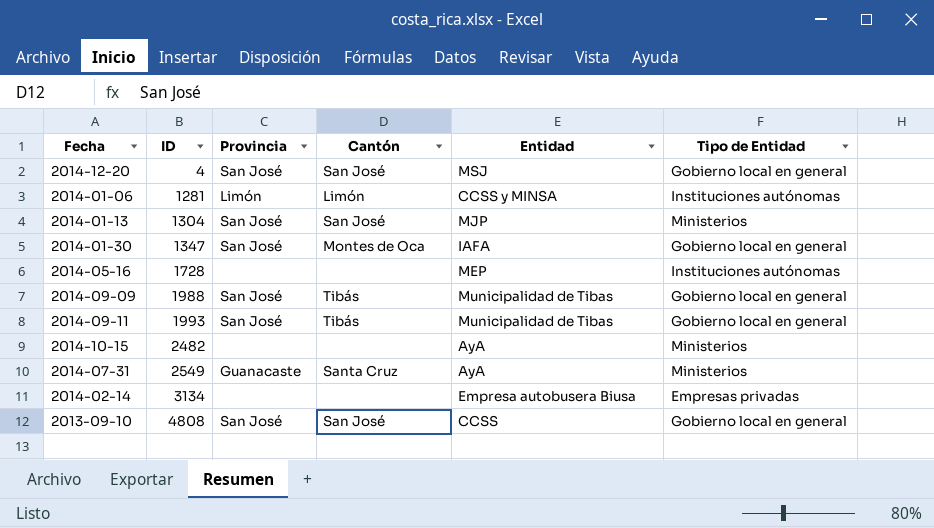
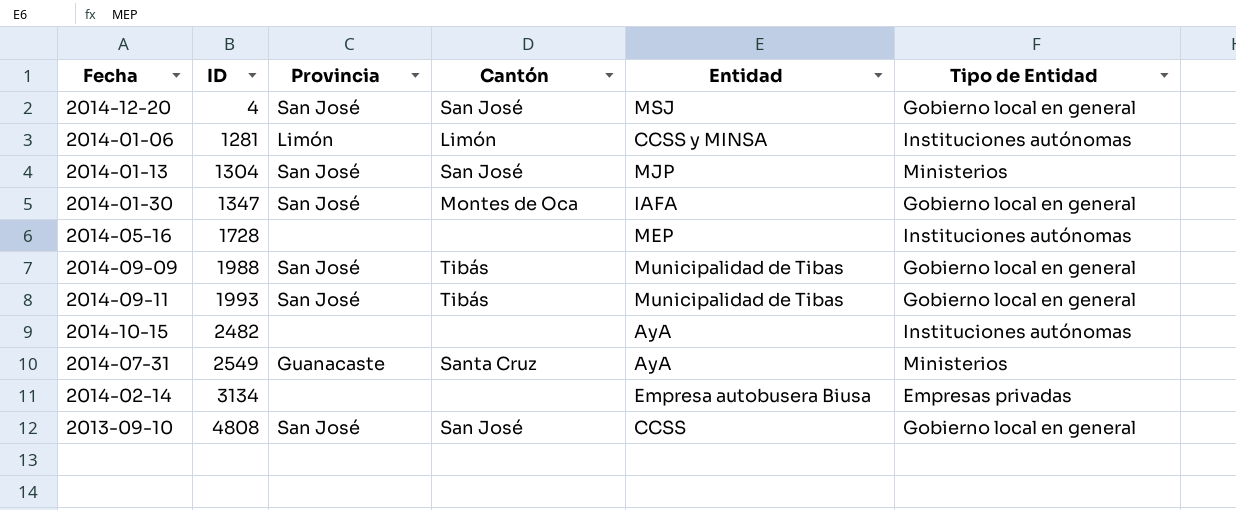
2014-10-15 | Tipo de Entidad: Ministerios -> Instituciones autónomas

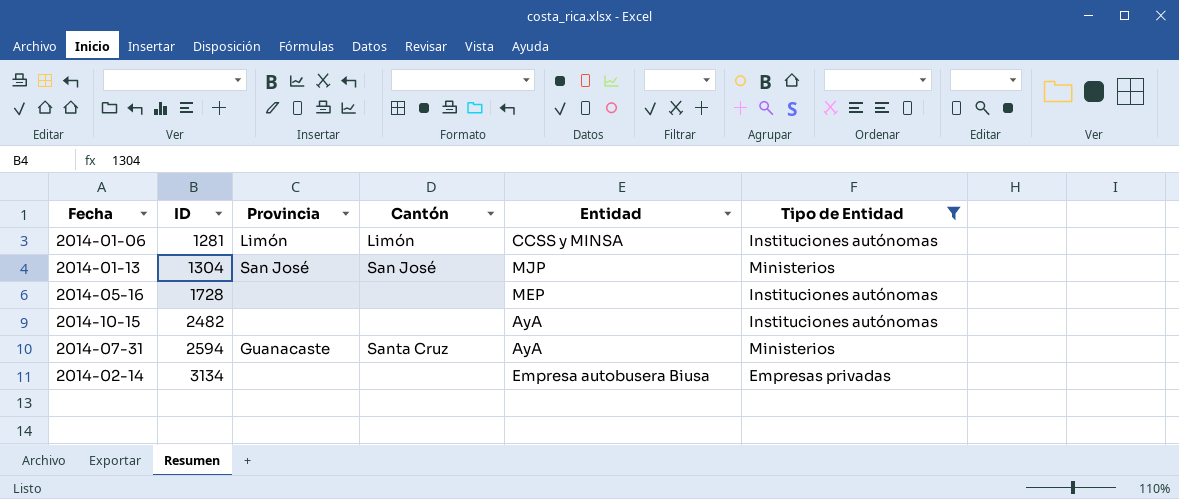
filter: none -> Tipo de Entidad != Gobierno local en general
2014-07-31 | ID: 2549 -> 2594

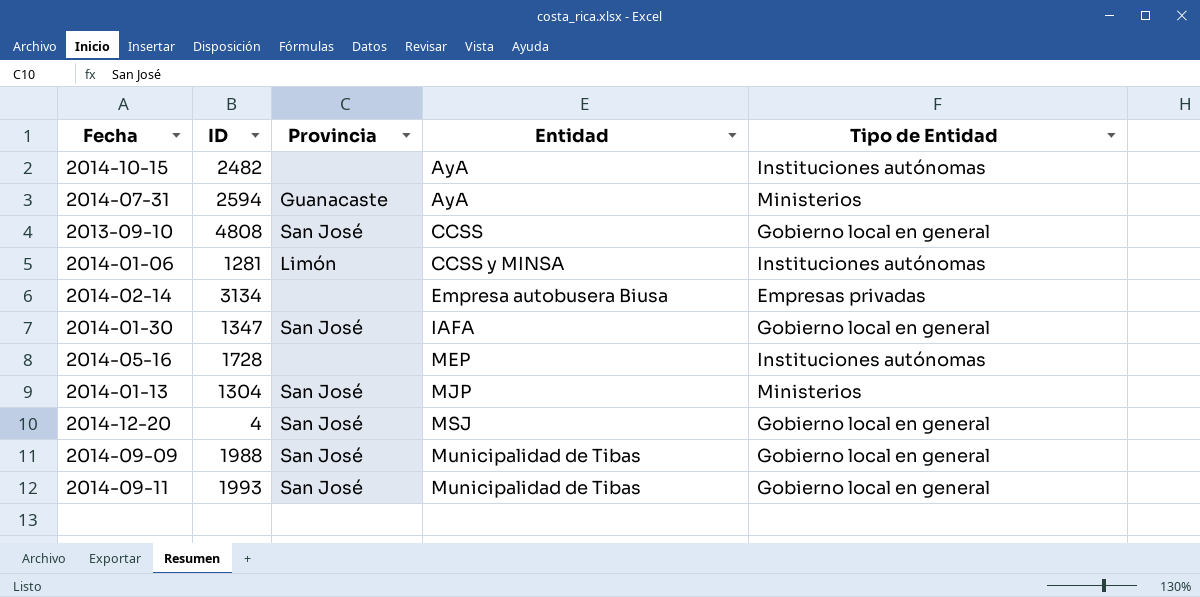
filter: Tipo de Entidad != Gobierno local en general -> none
row order: ID ascending -> Entidad ascending
column Cantón | position: 4 -> none

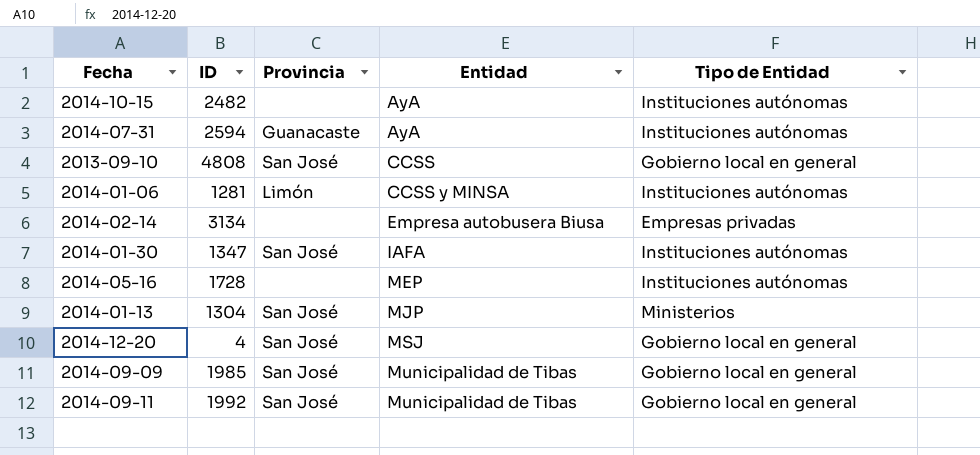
2014-07-31 | Tipo de Entidad: Ministerios -> Instituciones autónomas
2014-01-30 | Tipo de Entidad: Gobierno local en general -> Instituciones autónomas
2014-09-09 | ID: 1988 -> 1985
2014-09-11 | ID: 1993 -> 1992

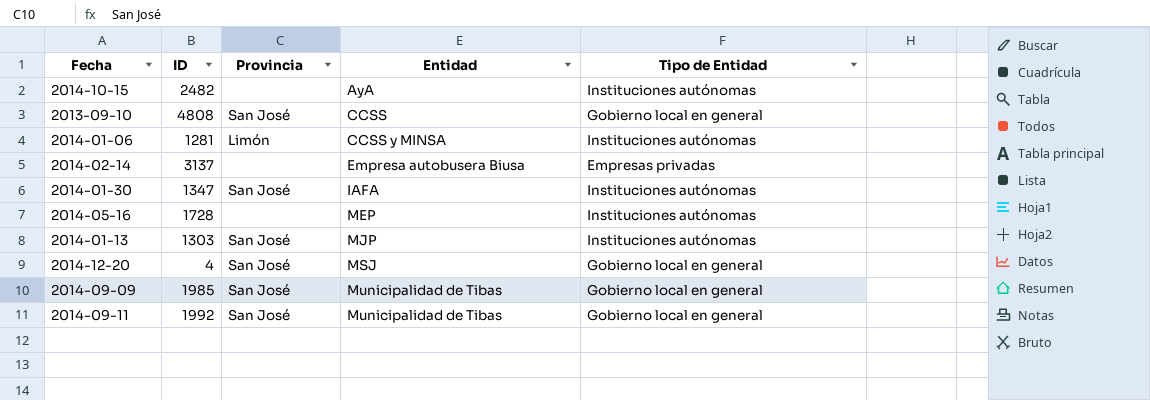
row 2014-07-31: 2594 | Guanacaste | AyA | Instituciones autónomas -> none
2014-02-14 | ID: 3134 -> 3137
2014-01-13 | ID: 1304 -> 1303
2014-01-13 | Tipo de Entidad: Ministerios -> Instituciones autónomas

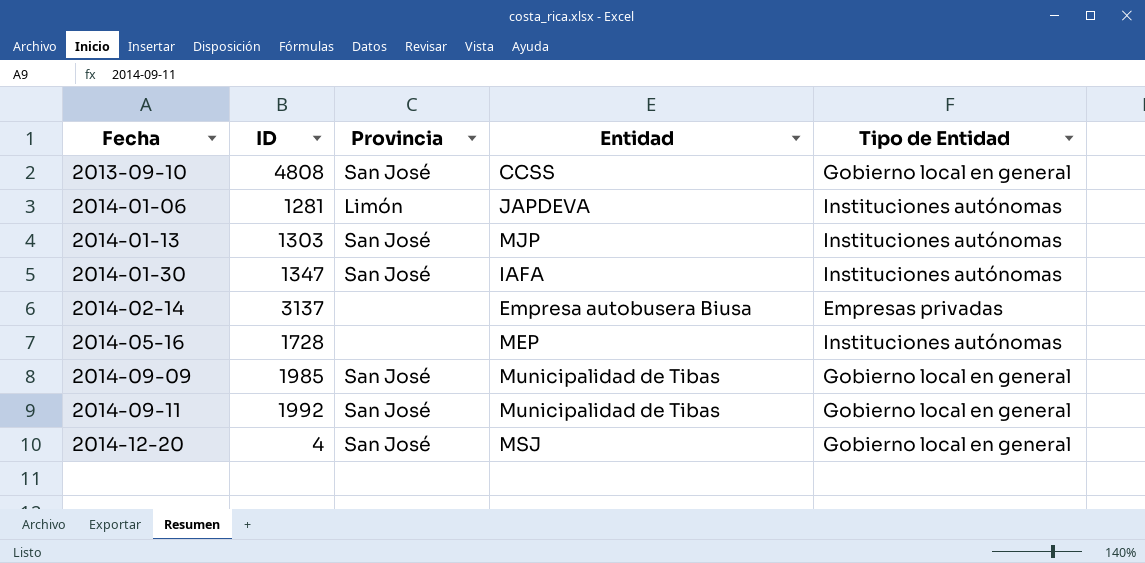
row order: Entidad ascending -> Fecha ascending
row 2014-10-15: 2482 | none | AyA | Instituciones autónomas -> none
2014-01-06 | Entidad: CCSS y MINSA -> JAPDEVA

